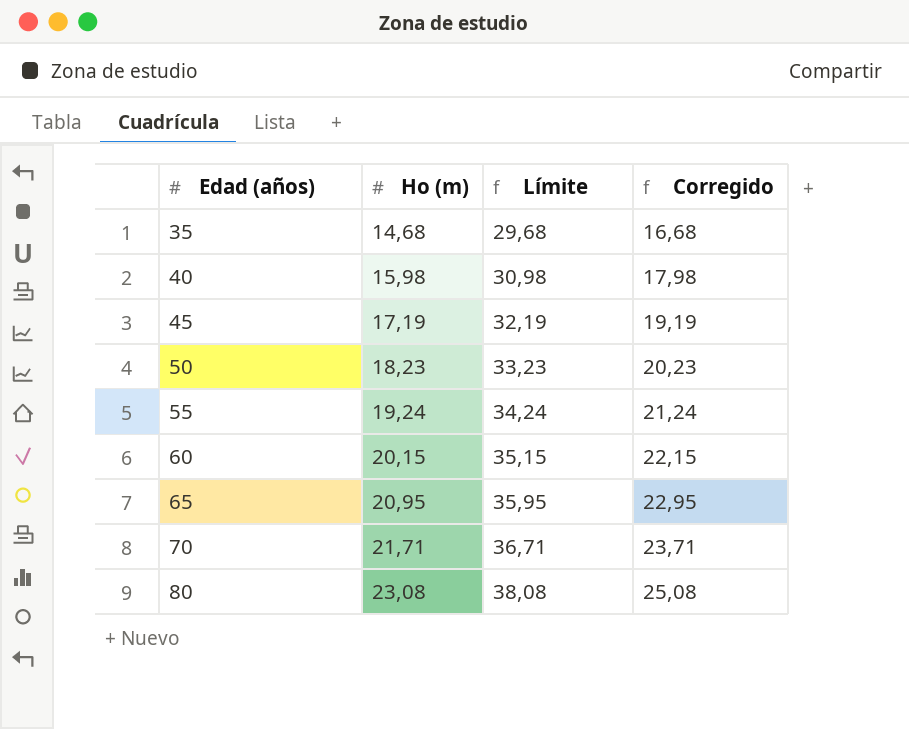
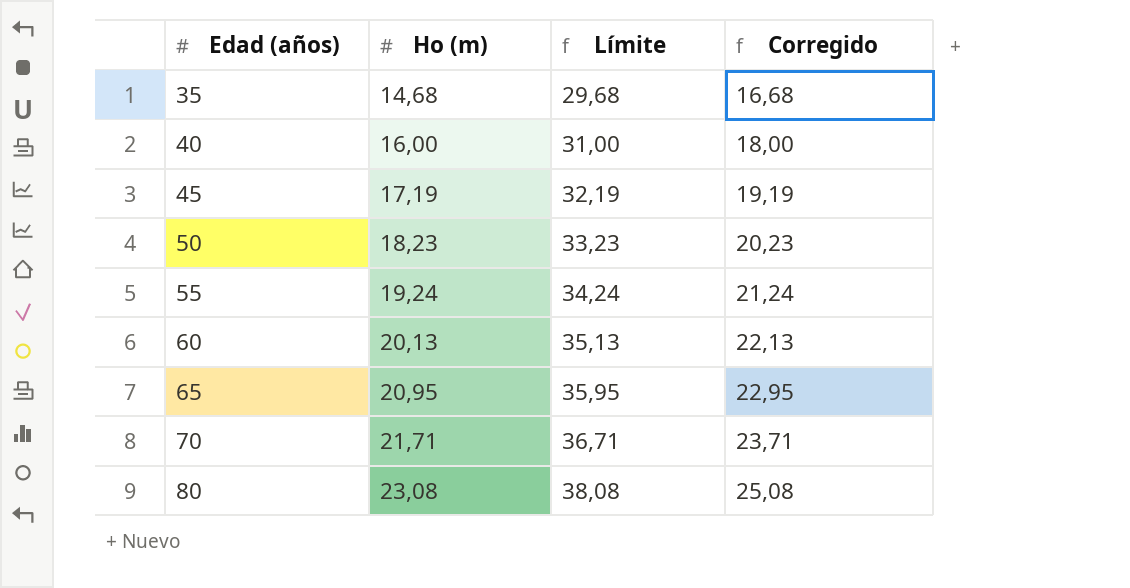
40 | Ho (m): 15,98 -> 16,00
40 | Límite: 30,98 -> 31,00
40 | Corregido: 17,98 -> 18,00
60 | Ho (m): 20,15 -> 20,13
60 | Límite: 35,15 -> 35,13
60 | Corregido: 22,15 -> 22,13

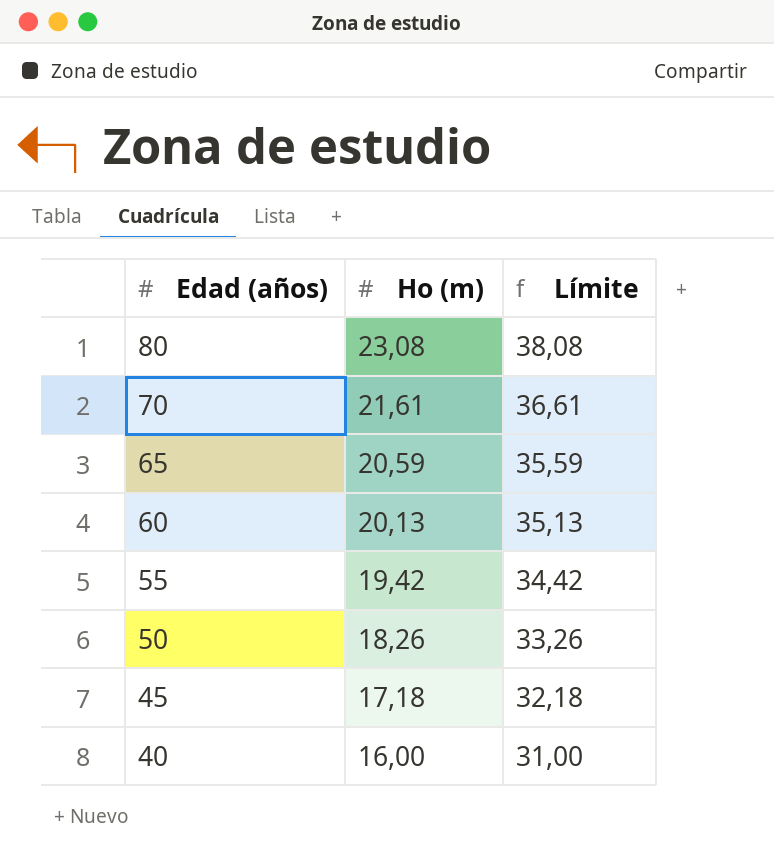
row order: Edad (años) ascending -> Edad (años) descending
column Corregido | formula: [Ho (m)] + 2 -> none
row 35: 14,68 | 29,68 | 16,68 -> none
70 | Ho (m): 21,71 -> 21,61
70 | Límite: 36,71 -> 36,61
65 | Ho (m): 20,95 -> 20,59
65 | Límite: 35,95 -> 35,59
55 | Ho (m): 19,24 -> 19,42
55 | Límite: 34,24 -> 34,42
50 | Ho (m): 18,23 -> 18,26
50 | Límite: 33,23 -> 33,26
45 | Ho (m): 17,19 -> 17,18
45 | Límite: 32,19 -> 32,18

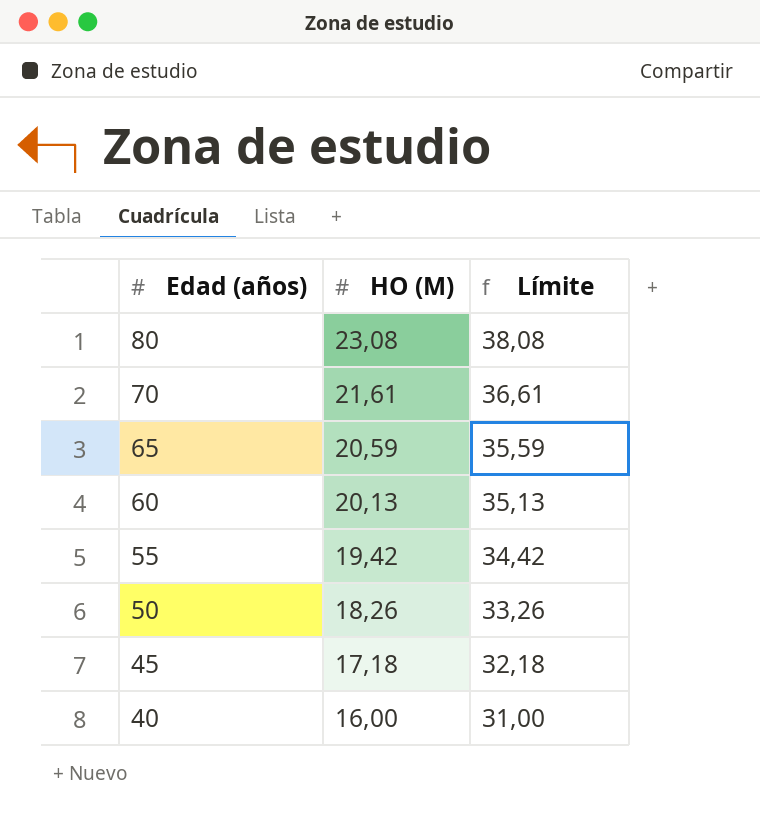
column name: Ho (m) -> HO (M)

